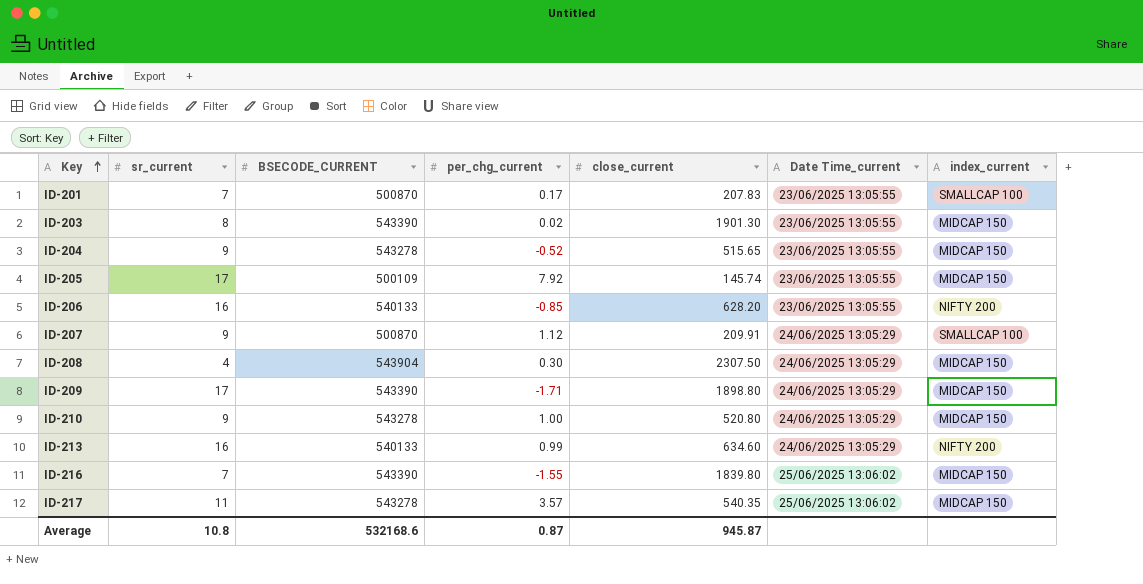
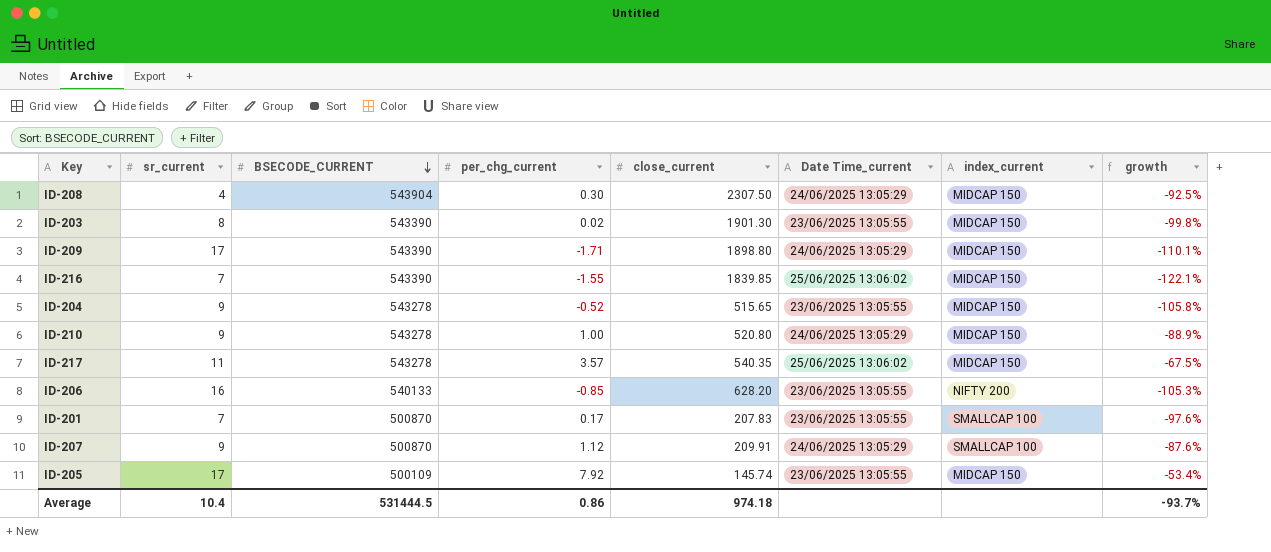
row order: Key ascending -> BSECODE_CURRENT descending
column growth | formula: none -> ([per_chg_current] - [sr_current]) / [sr_current]
row ID-213: 16 | 540133 | 0.99 | 634.60 | 24/06/2025 13:05:29 | NIFTY 200 -> none
ID-216 | close_current: 1839.80 -> 1839.85
Average | sr_current: 10.8 -> 10.4
Average | BSECODE_CURRENT: 532168.6 -> 531444.5
Average | per_chg_current: 0.87 -> 0.86
Average | close_current: 945.87 -> 974.18

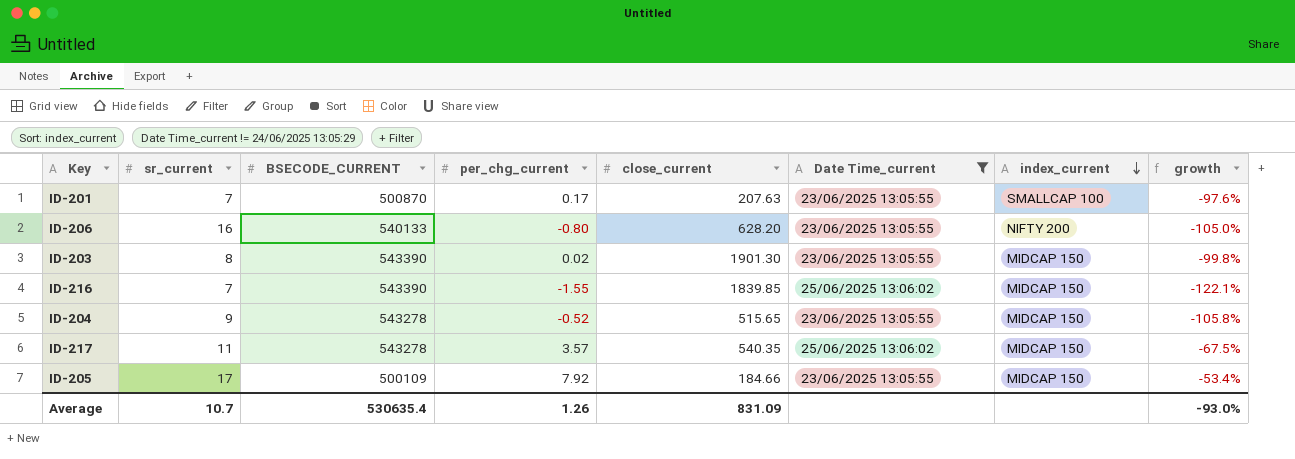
filter: none -> Date Time_current != 24/06/2025 13:05:29
row order: BSECODE_CURRENT descending -> index_current descending
ID-201 | close_current: 207.83 -> 207.63
ID-206 | per_chg_current: -0.85 -> -0.80
ID-206 | growth: -105.3% -> -105.0%
ID-205 | close_current: 145.74 -> 184.66
Average | sr_current: 10.4 -> 10.7
Average | BSECODE_CURRENT: 531444.5 -> 530635.4
Average | per_chg_current: 0.86 -> 1.26
Average | close_current: 974.18 -> 831.09
Average | growth: -93.7% -> -93.0%

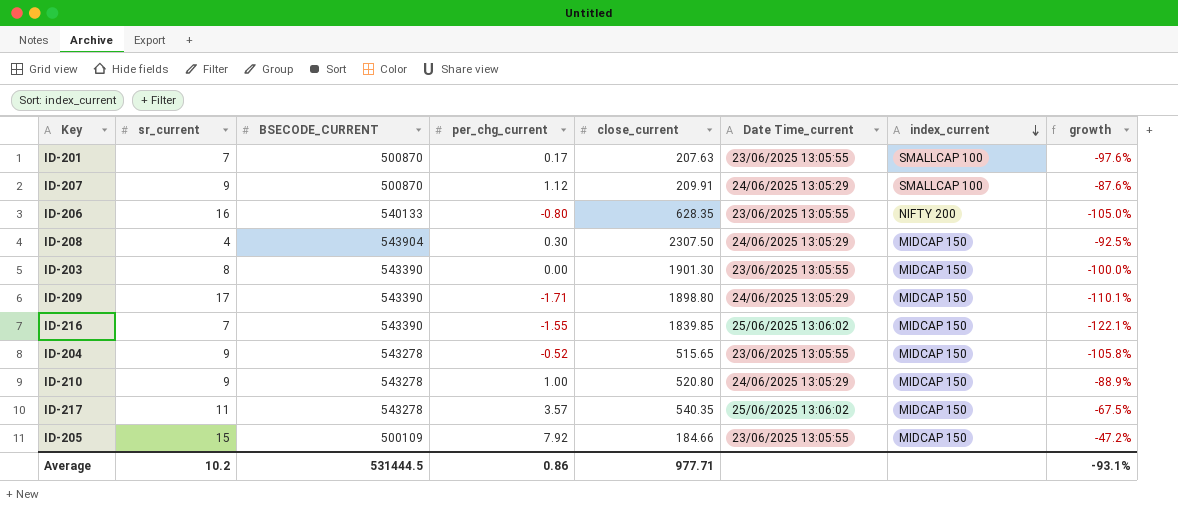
filter: Date Time_current != 24/06/2025 13:05:29 -> none
ID-206 | close_current: 628.20 -> 628.35
ID-203 | per_chg_current: 0.02 -> 0.00
ID-203 | growth: -99.8% -> -100.0%
ID-205 | sr_current: 17 -> 15
ID-205 | growth: -53.4% -> -47.2%
Average | sr_current: 10.7 -> 10.2
Average | BSECODE_CURRENT: 530635.4 -> 531444.5
Average | per_chg_current: 1.26 -> 0.86
Average | close_current: 831.09 -> 977.71
Average | growth: -93.0% -> -93.1%

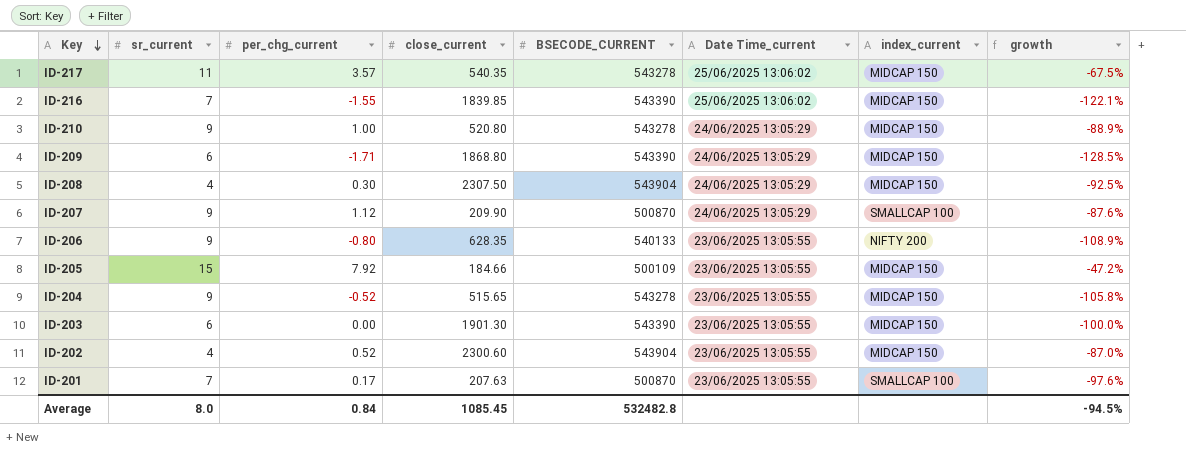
row order: index_current descending -> Key descending
column BSECODE_CURRENT | position: 3 -> 5
ID-209 | sr_current: 17 -> 6
ID-209 | close_current: 1898.80 -> 1868.80
ID-209 | growth: -110.1% -> -128.5%
ID-207 | close_current: 209.91 -> 209.90
ID-206 | sr_current: 16 -> 9
ID-206 | growth: -105.0% -> -108.9%
ID-203 | sr_current: 8 -> 6
row ID-202: none -> 4 | 0.52 | 2300.60 | 543904 | 23/06/2025 13:05:55 | MIDCAP 150 | -87.0%
Average | sr_current: 10.2 -> 8.0
Average | per_chg_current: 0.86 -> 0.84
Average | close_current: 977.71 -> 1085.45
Average | BSECODE_CURRENT: 531444.5 -> 532482.8
Average | growth: -93.1% -> -94.5%

